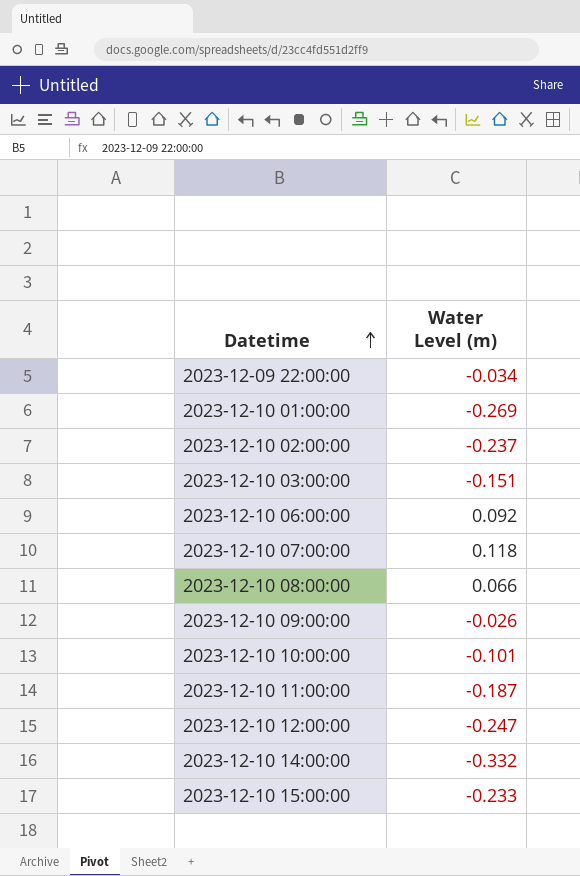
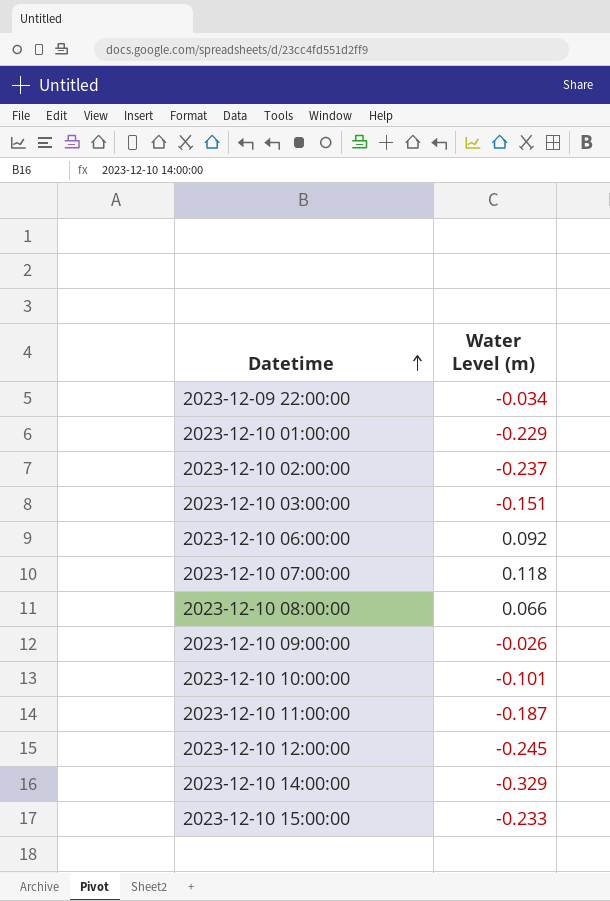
2023-12-10 01:00:00 | Water Level (m): -0.269 -> -0.229
2023-12-10 12:00:00 | Water Level (m): -0.247 -> -0.245
2023-12-10 14:00:00 | Water Level (m): -0.332 -> -0.329

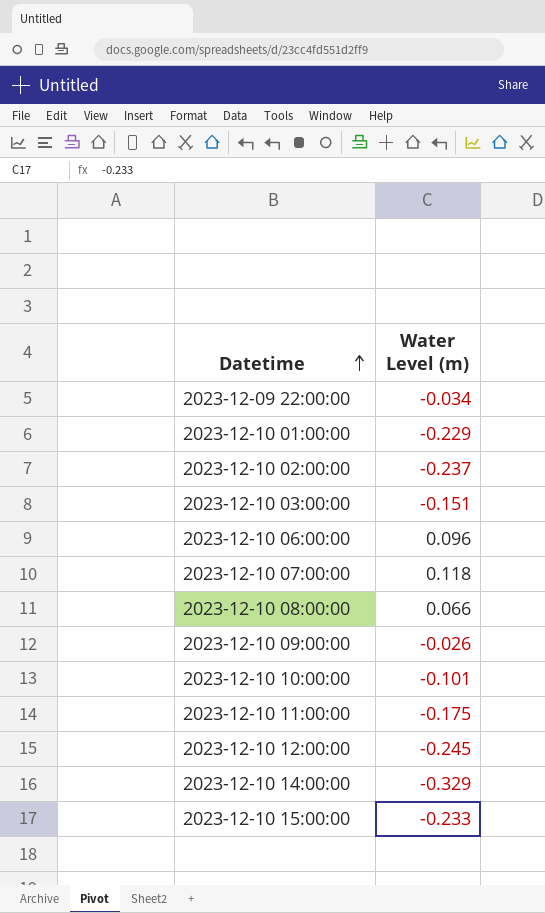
2023-12-10 06:00:00 | Water Level (m): 0.092 -> 0.096
2023-12-10 11:00:00 | Water Level (m): -0.187 -> -0.175

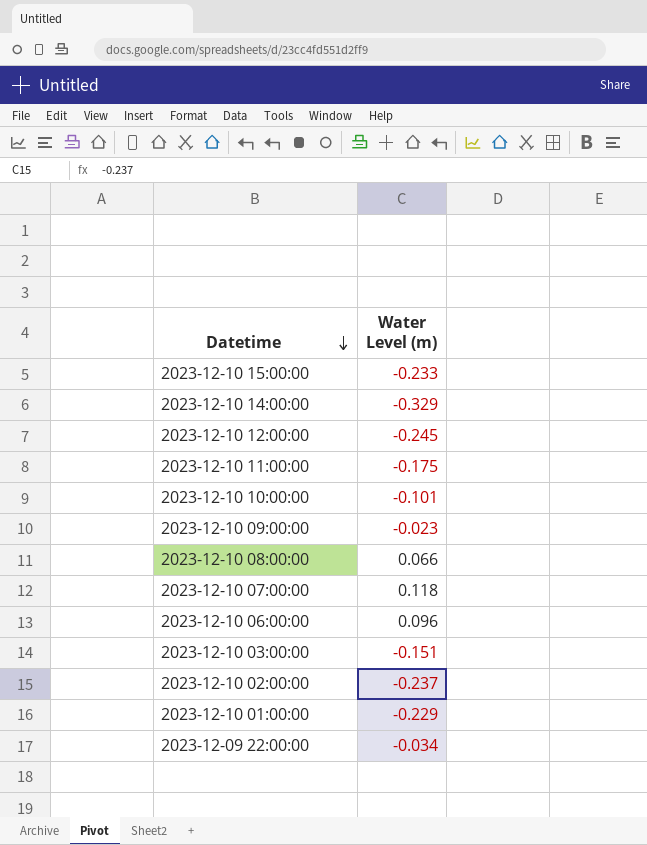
row order: Datetime ascending -> Datetime descending
2023-12-10 09:00:00 | Water Level (m): -0.026 -> -0.023

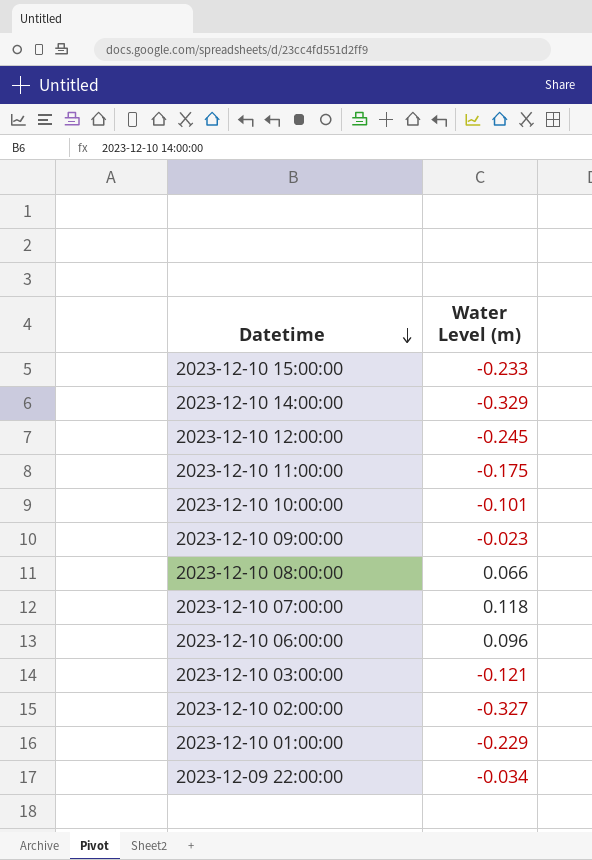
2023-12-10 03:00:00 | Water Level (m): -0.151 -> -0.121
2023-12-10 02:00:00 | Water Level (m): -0.237 -> -0.327

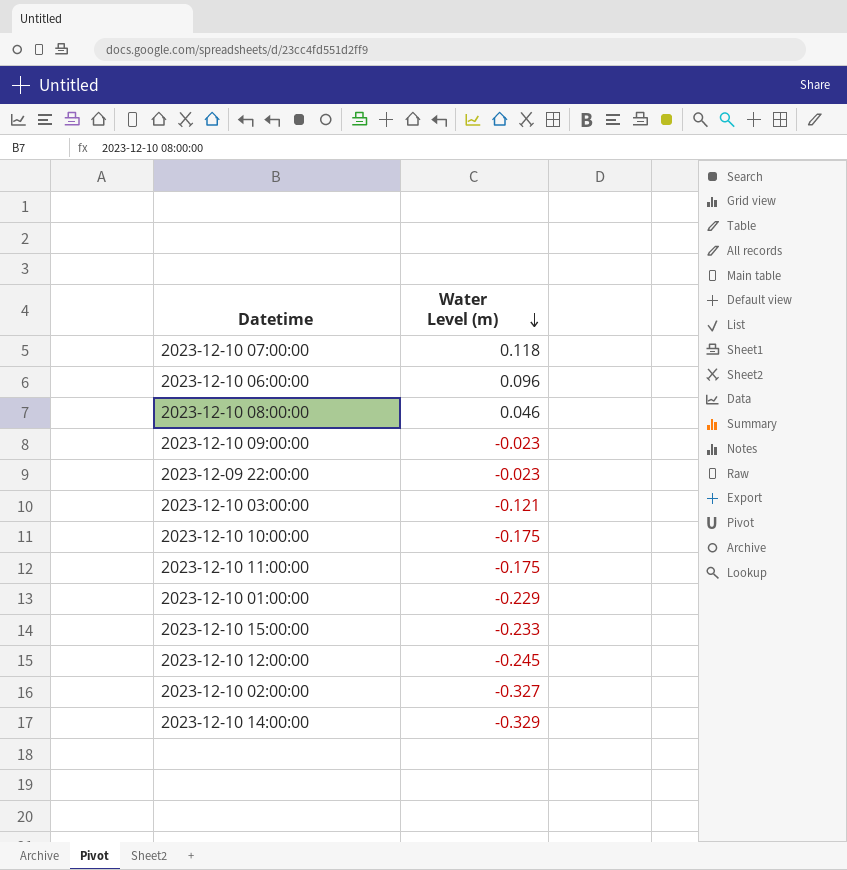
row order: Datetime descending -> Water Level (m) descending
2023-12-10 08:00:00 | Water Level (m): 0.066 -> 0.046
2023-12-09 22:00:00 | Water Level (m): -0.034 -> -0.023
2023-12-10 10:00:00 | Water Level (m): -0.101 -> -0.175

